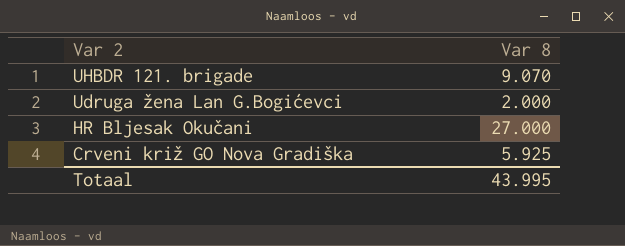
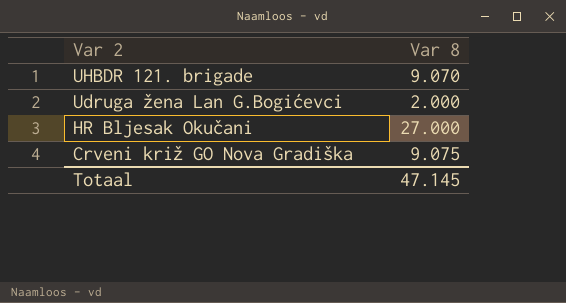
Crveni križ GO Nova Gradiška | Var 8: 5.925 -> 9.075
Totaal | Var 8: 43.995 -> 47.145

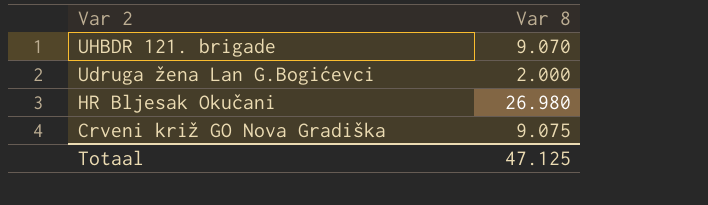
HR Bljesak Okučani | Var 8: 27.000 -> 26.980
Totaal | Var 8: 47.145 -> 47.125

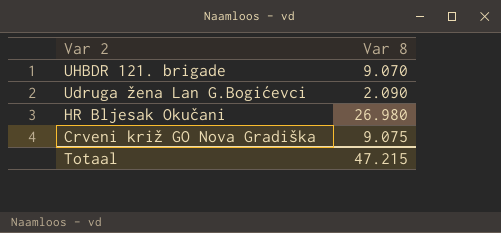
Udruga žena Lan G.Bogićevci | Var 8: 2.000 -> 2.090
Totaal | Var 8: 47.125 -> 47.215

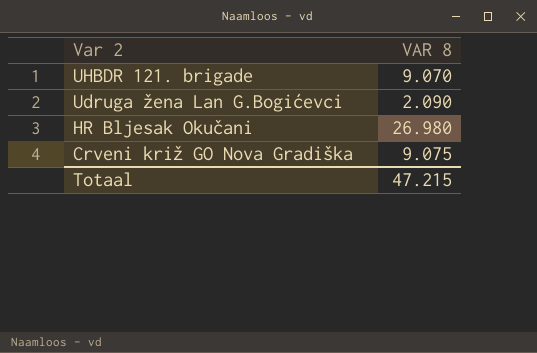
column name: Var 8 -> VAR 8

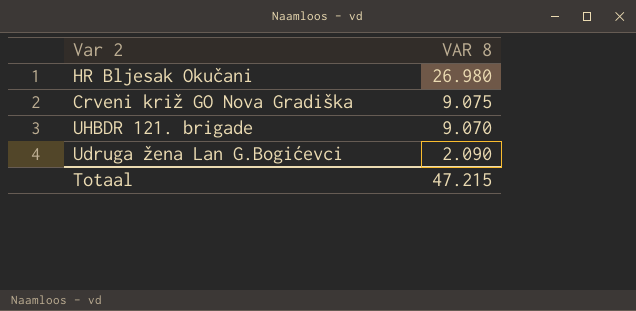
row order: Var 2 descending -> VAR 8 descending

